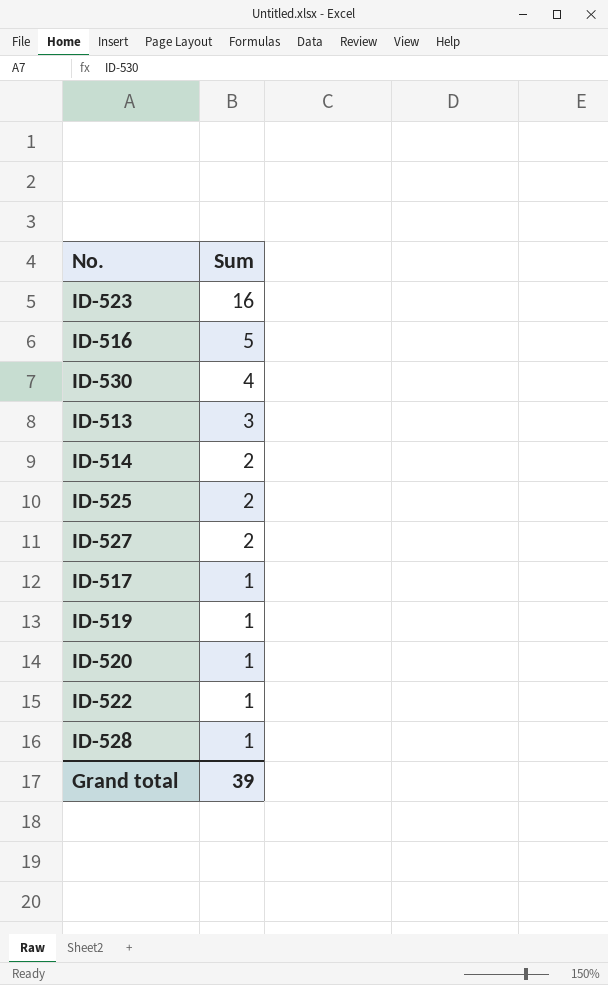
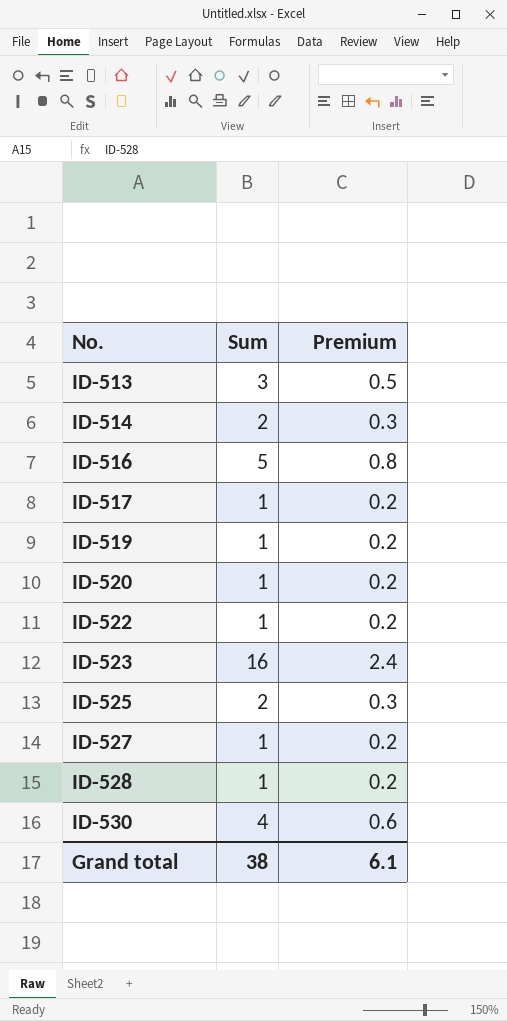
row order: Sum descending -> No. ascending
column Premium | formula: none -> [Sum] * 0.15
ID-527 | Sum: 2 -> 1
Grand total | Sum: 39 -> 38

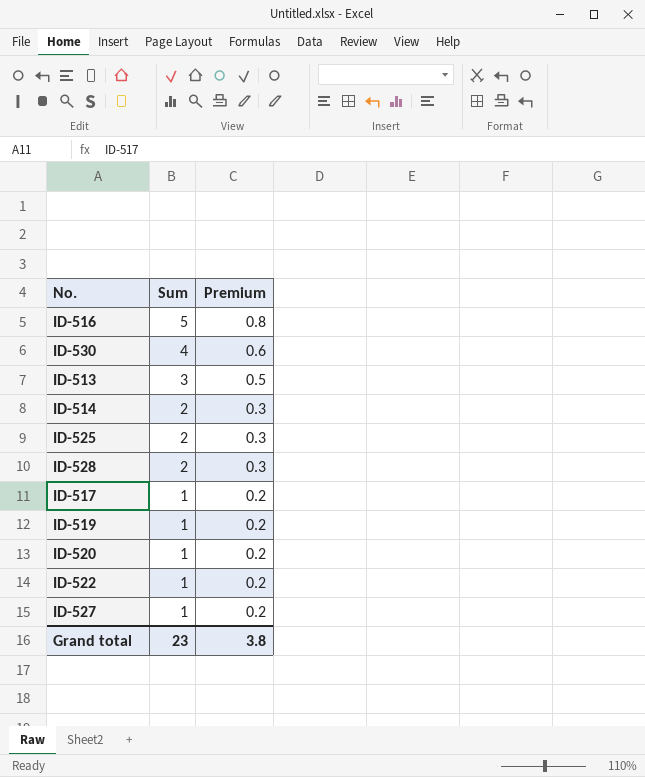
row order: No. ascending -> Sum descending
row ID-523: 16 | 2.4 -> none
ID-528 | Sum: 1 -> 2
ID-528 | Premium: 0.2 -> 0.3
Grand total | Sum: 38 -> 23
Grand total | Premium: 6.1 -> 3.8

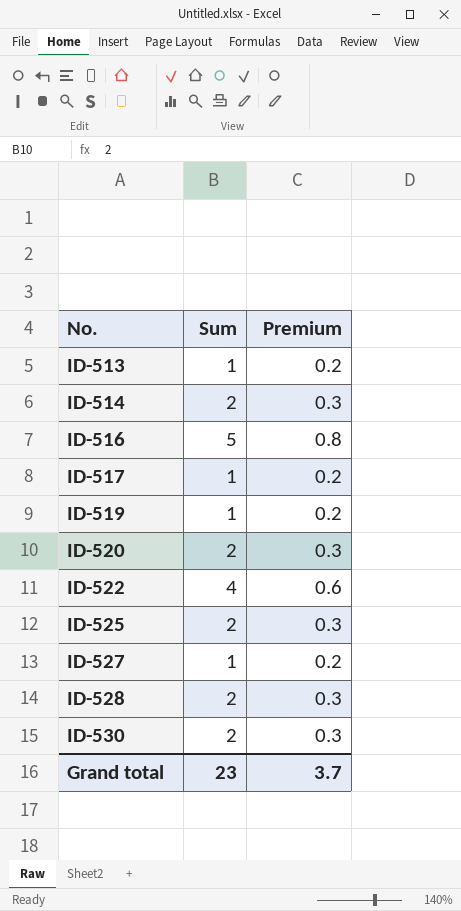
row order: Sum descending -> No. ascending
ID-513 | Sum: 3 -> 1
ID-513 | Premium: 0.5 -> 0.2
ID-520 | Sum: 1 -> 2
ID-520 | Premium: 0.2 -> 0.3
ID-522 | Sum: 1 -> 4
ID-522 | Premium: 0.2 -> 0.6
ID-530 | Sum: 4 -> 2
ID-530 | Premium: 0.6 -> 0.3
Grand total | Premium: 3.8 -> 3.7

